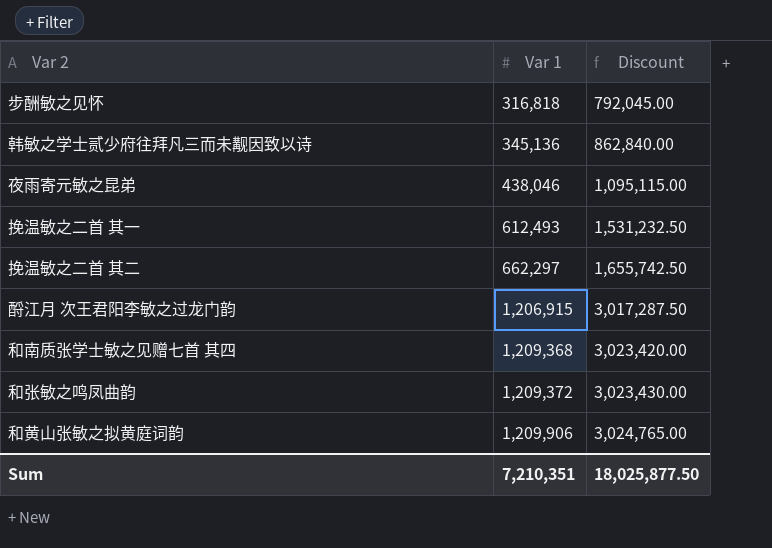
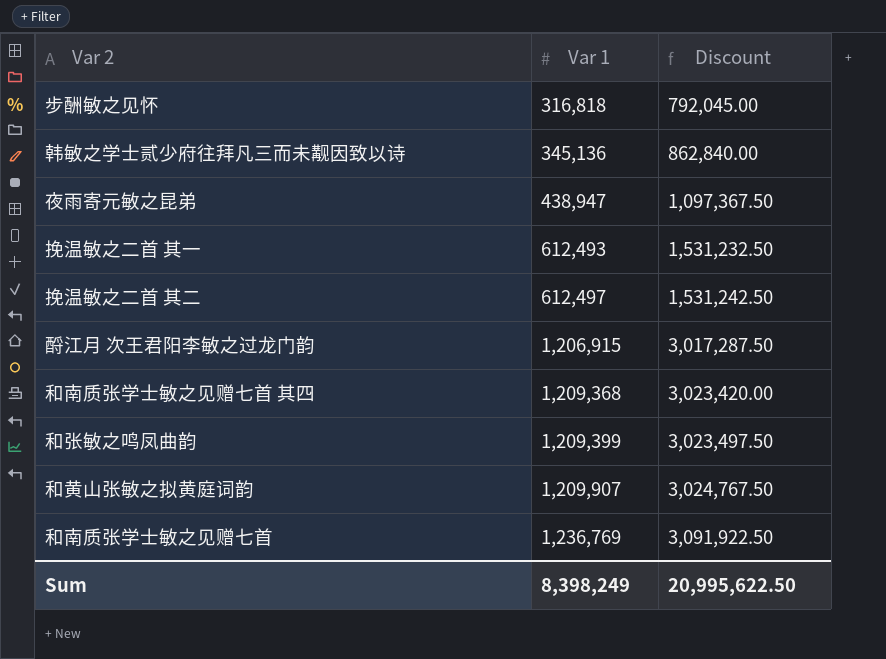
夜雨寄元敏之昆弟 | Var 1: 438,046 -> 438,947
夜雨寄元敏之昆弟 | Discount: 1,095,115.00 -> 1,097,367.50
挽温敏之二首 其二 | Var 1: 662,297 -> 612,497
挽温敏之二首 其二 | Discount: 1,655,742.50 -> 1,531,242.50
和张敏之鸣凤曲韵 | Var 1: 1,209,372 -> 1,209,399
和张敏之鸣凤曲韵 | Discount: 3,023,430.00 -> 3,023,497.50
和黄山张敏之拟黄庭词韵 | Var 1: 1,209,906 -> 1,209,907
和黄山张敏之拟黄庭词韵 | Discount: 3,024,765.00 -> 3,024,767.50
row 和南质张学士敏之见赠七首: none -> 1,236,769 | 3,091,922.50
Sum | Var 1: 7,210,351 -> 8,398,249
Sum | Discount: 18,025,877.50 -> 20,995,622.50

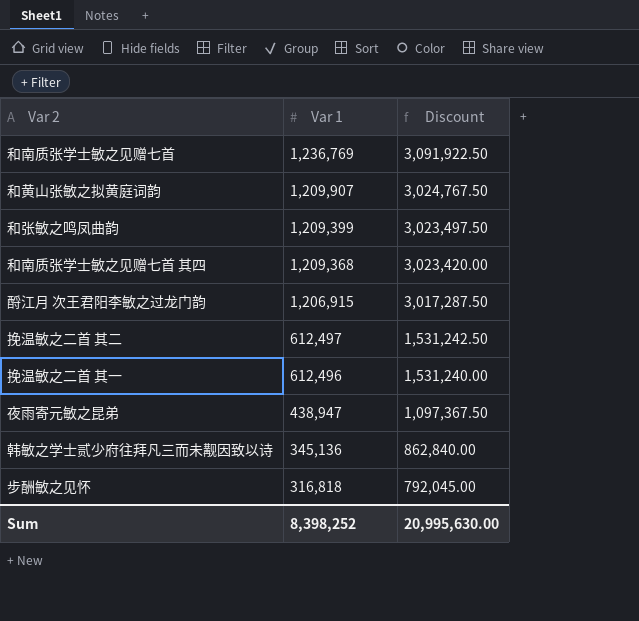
row order: Var 1 ascending -> Var 1 descending
挽温敏之二首 其一 | Var 1: 612,493 -> 612,496
挽温敏之二首 其一 | Discount: 1,531,232.50 -> 1,531,240.00
Sum | Var 1: 8,398,249 -> 8,398,252
Sum | Discount: 20,995,622.50 -> 20,995,630.00

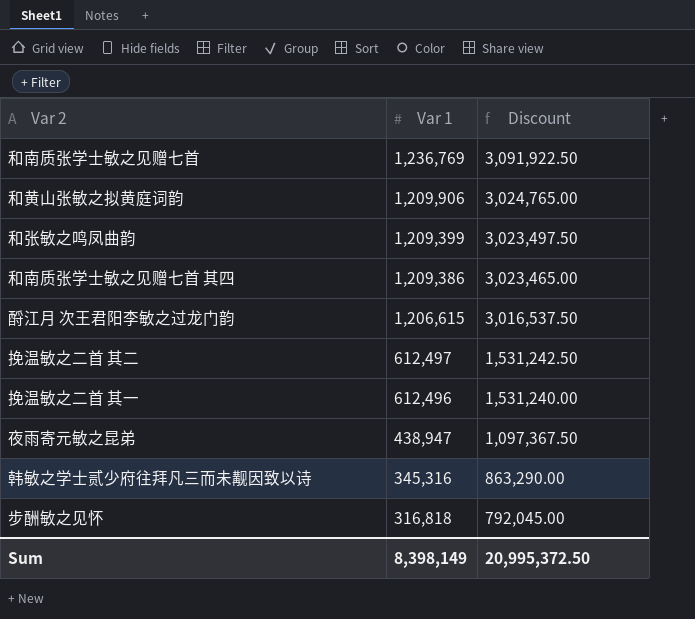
和黄山张敏之拟黄庭词韵 | Var 1: 1,209,907 -> 1,209,906
和黄山张敏之拟黄庭词韵 | Discount: 3,024,767.50 -> 3,024,765.00
和南质张学士敏之见赠七首 其四 | Var 1: 1,209,368 -> 1,209,386
和南质张学士敏之见赠七首 其四 | Discount: 3,023,420.00 -> 3,023,465.00
酹江月 次王君阳李敏之过龙门韵 | Var 1: 1,206,915 -> 1,206,615
酹江月 次王君阳李敏之过龙门韵 | Discount: 3,017,287.50 -> 3,016,537.50
韩敏之学士贰少府往拜凡三而未觏因致以诗 | Var 1: 345,136 -> 345,316
韩敏之学士贰少府往拜凡三而未觏因致以诗 | Discount: 862,840.00 -> 863,290.00
Sum | Var 1: 8,398,252 -> 8,398,149
Sum | Discount: 20,995,630.00 -> 20,995,372.50

